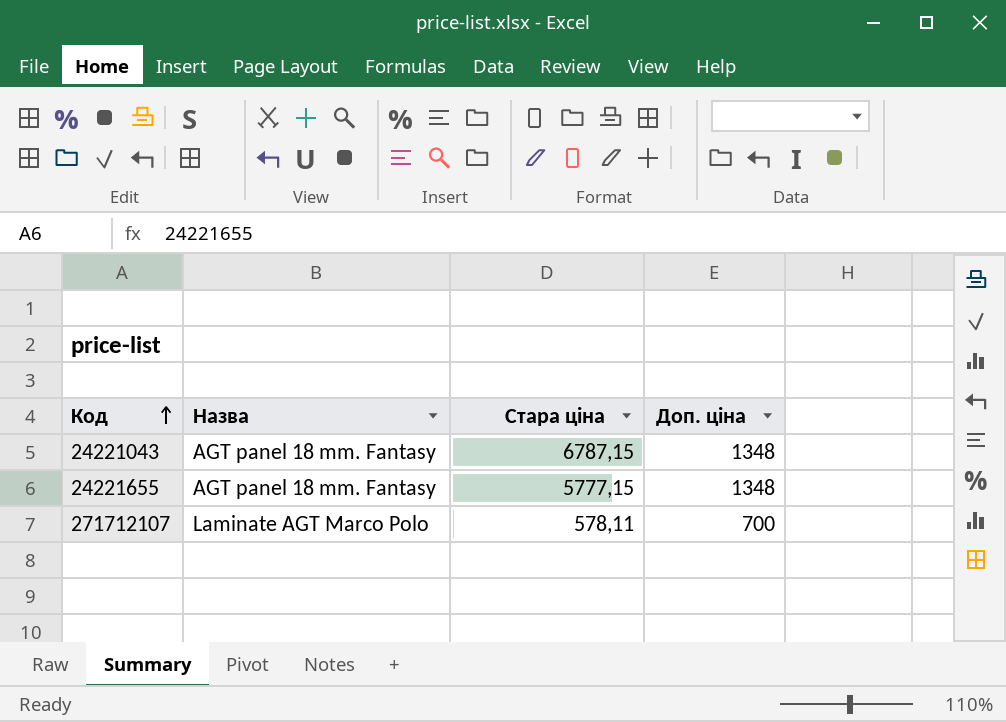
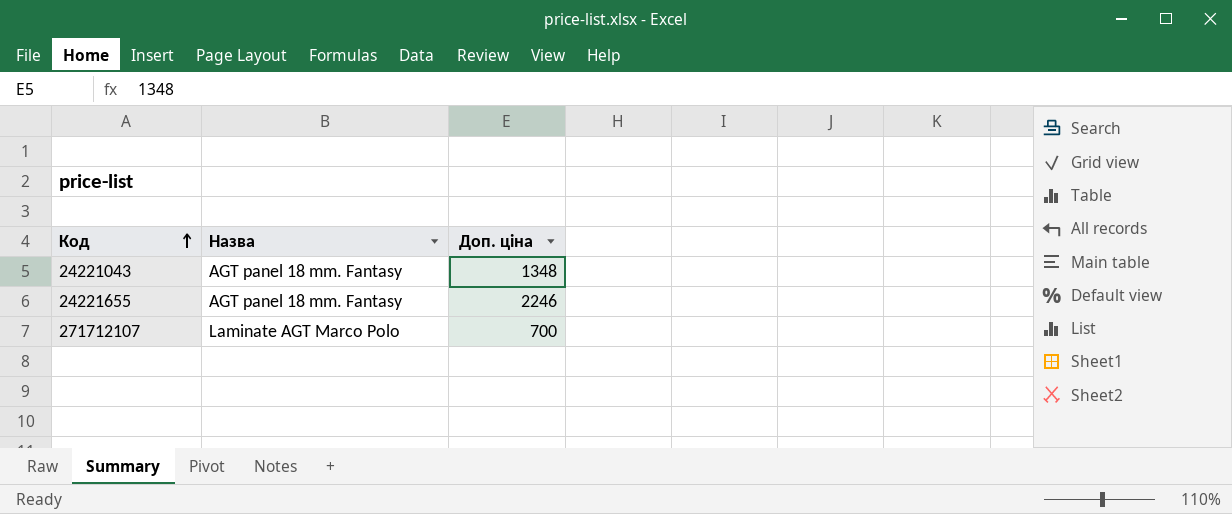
column Стара ціна | position: 3 -> none
24221655 | Доп. ціна: 1348 -> 2246

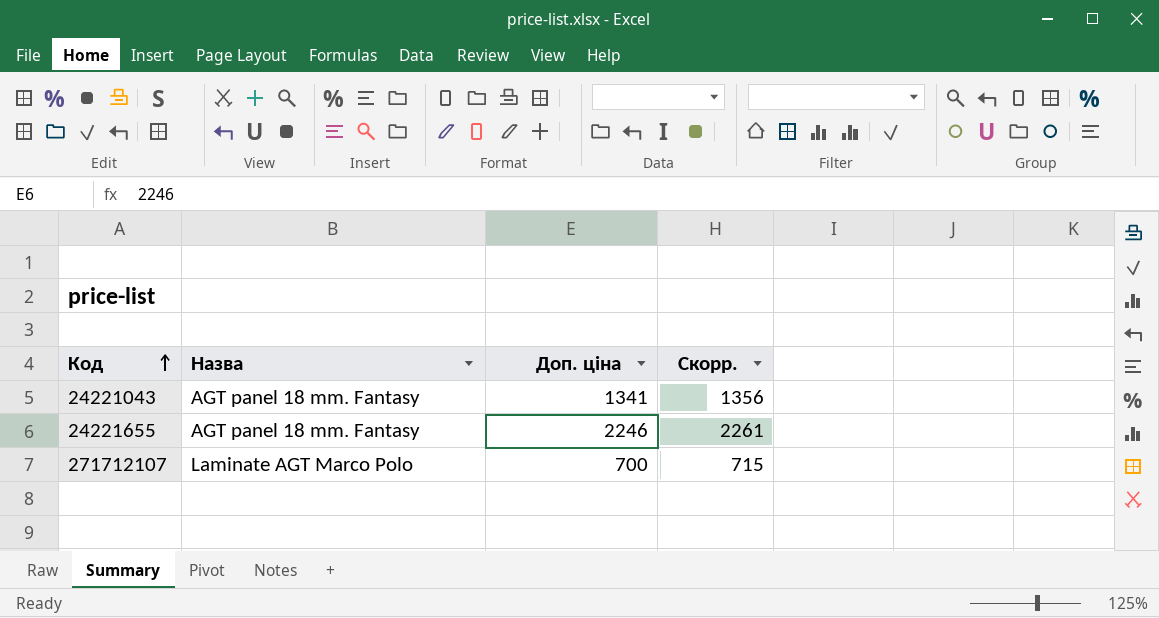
column Скорр. | formula: none -> [Доп. ціна] + 15
24221043 | Доп. ціна: 1348 -> 1341

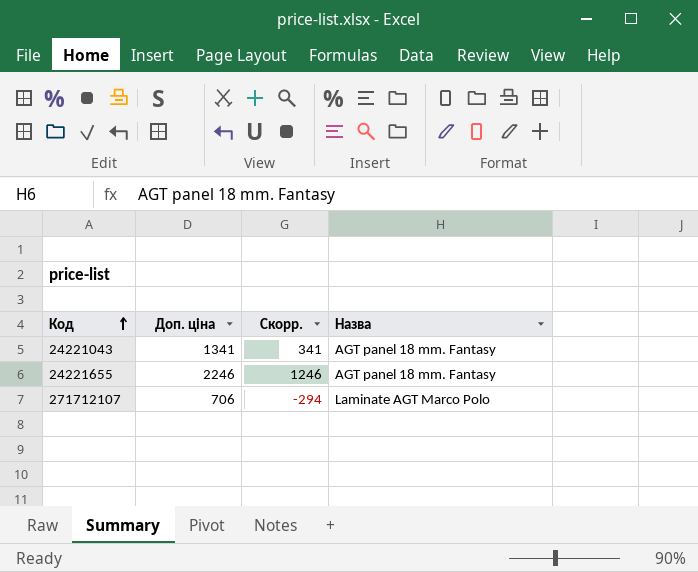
column Скорр. | formula: [Доп. ціна] + 15 -> [Доп. ціна] - 1000
column Назва | position: 2 -> 4
271712107 | Доп. ціна: 700 -> 706

